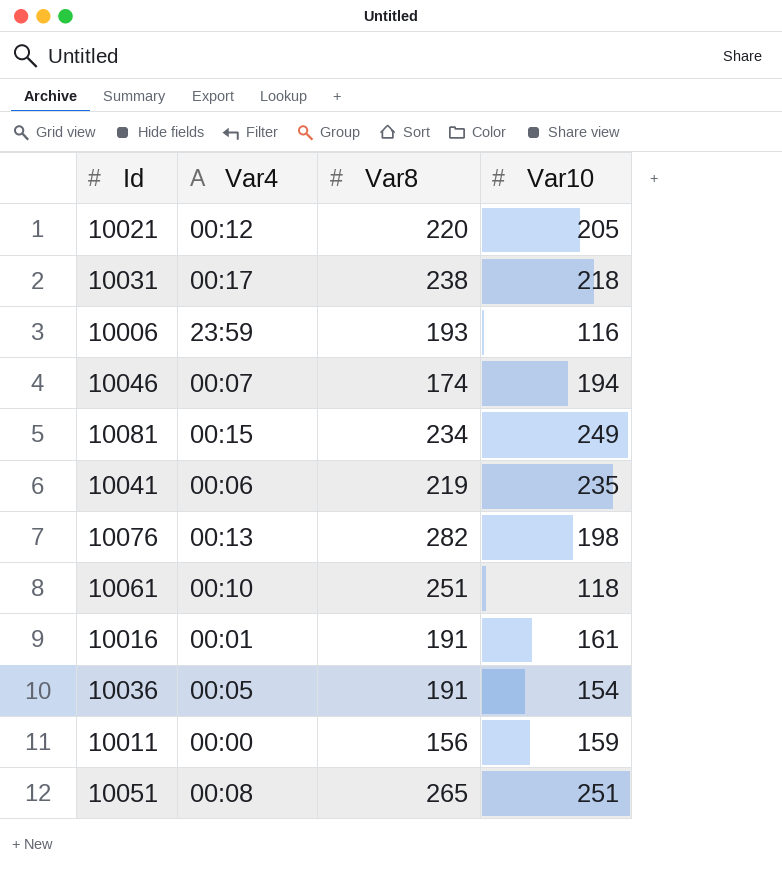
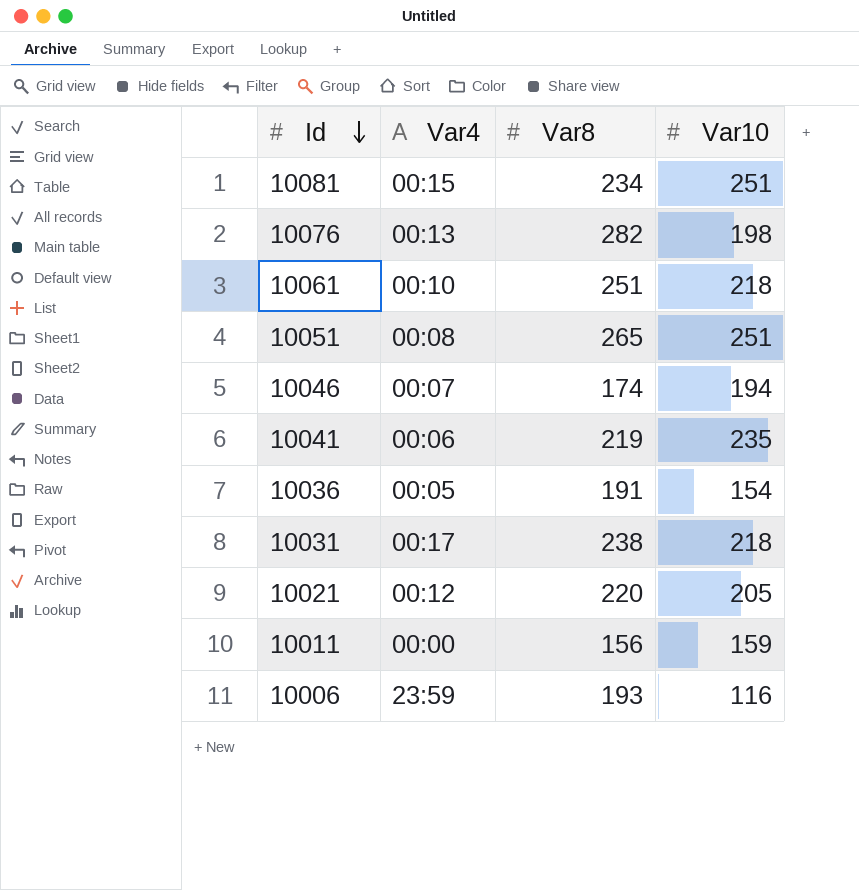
row order: none -> Id descending
row 10016: 00:01 | 191 | 161 -> none
10081 | Var10: 249 -> 251
10061 | Var10: 118 -> 218

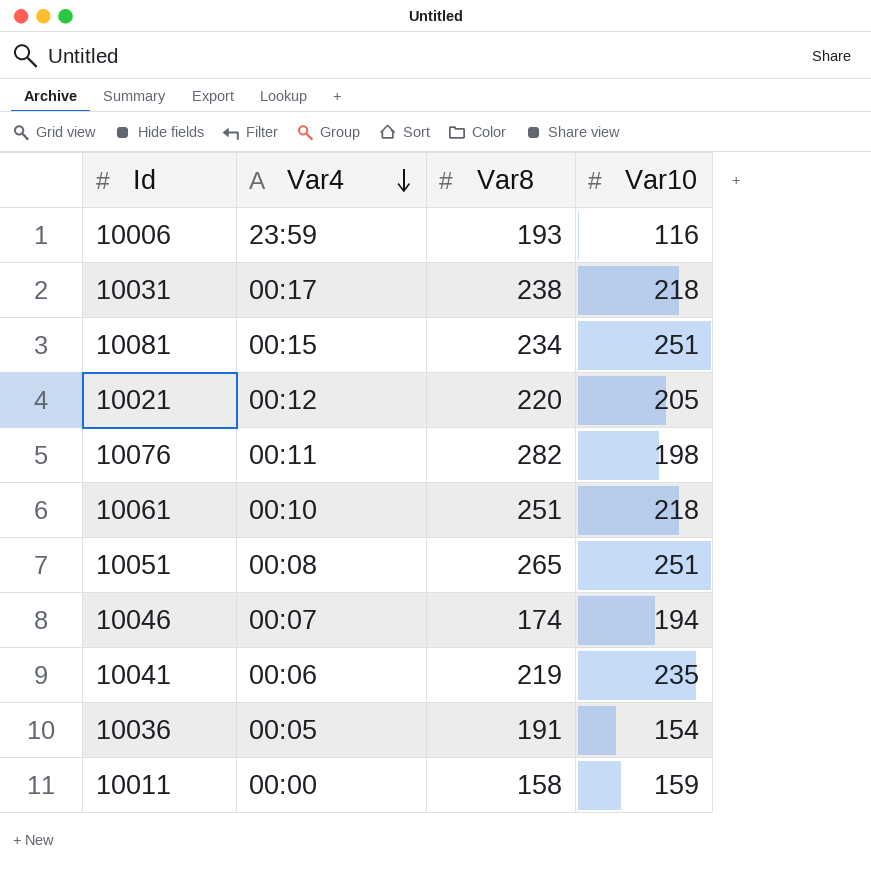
row order: Id descending -> Var4 descending
10076 | Var4: 00:13 -> 00:11
10011 | Var8: 156 -> 158

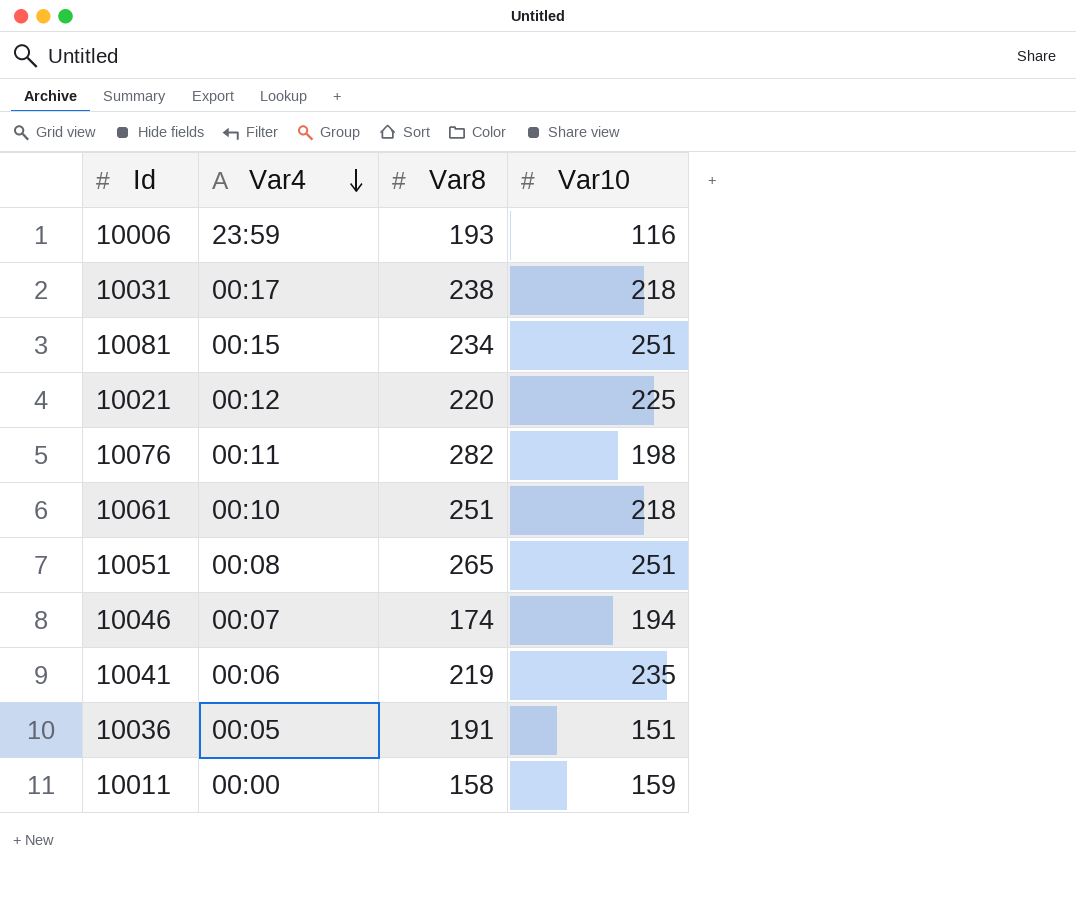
10021 | Var10: 205 -> 225
10036 | Var10: 154 -> 151

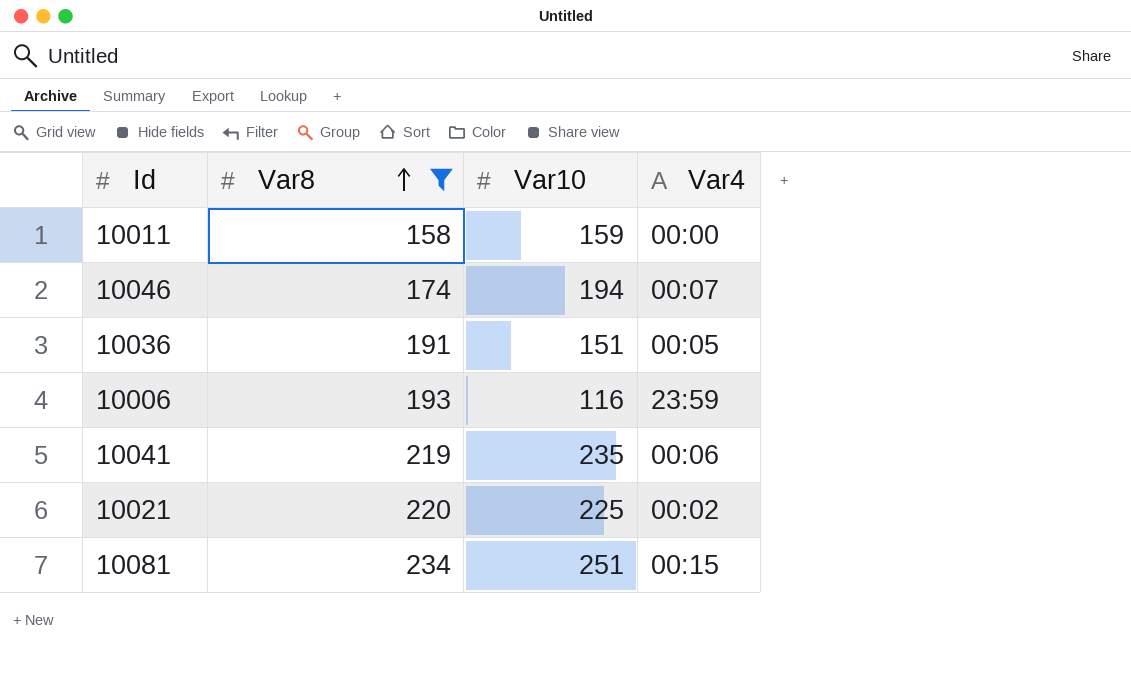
filter: none -> Var8 <= 234
row order: Var4 descending -> Var8 ascending
column Var4 | position: 2 -> 4
10021 | Var4: 00:12 -> 00:02

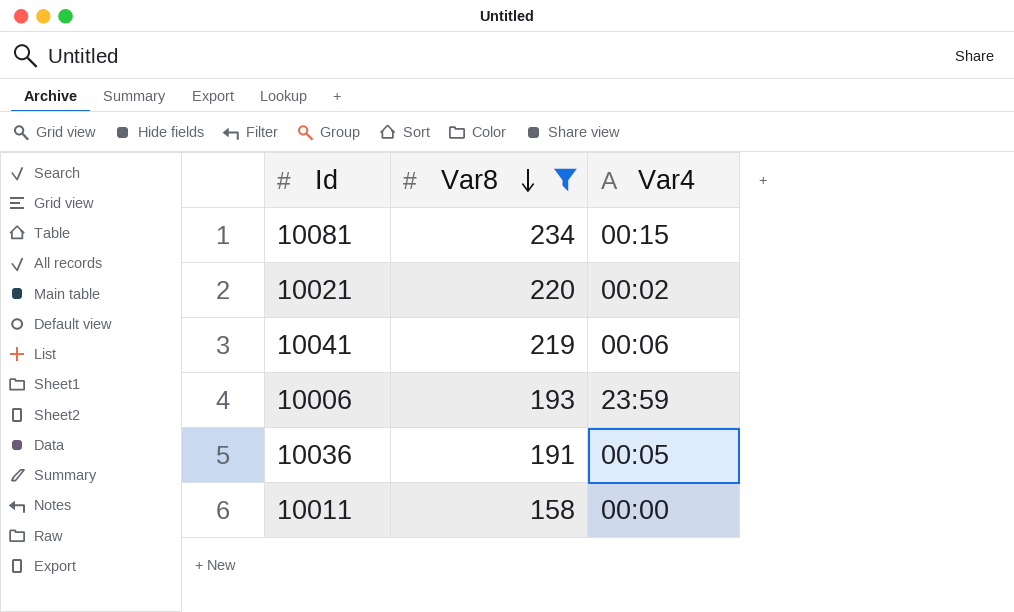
row order: Var8 ascending -> Var8 descending
column Var10 | position: 3 -> none
row 10046: 174 | 194 | 00:07 -> none

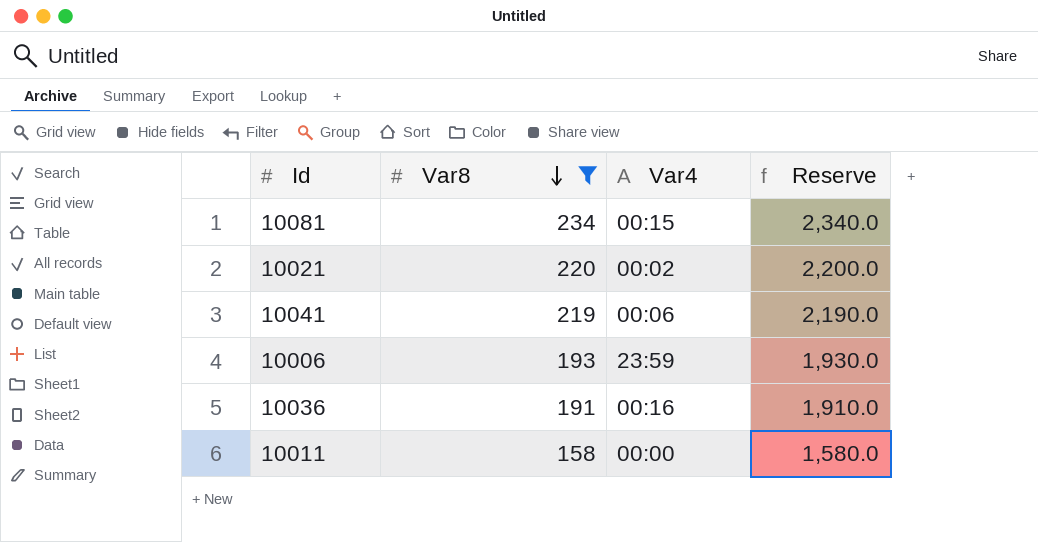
column Reserve | formula: none -> [Var8] * 10
10036 | Var4: 00:05 -> 00:16

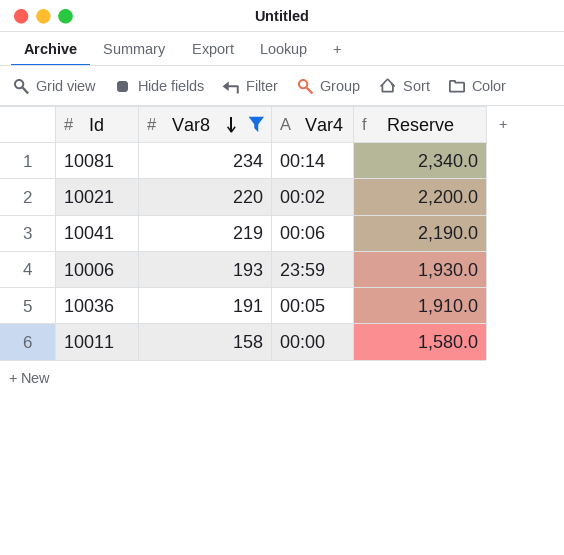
10081 | Var4: 00:15 -> 00:14
10036 | Var4: 00:16 -> 00:05

